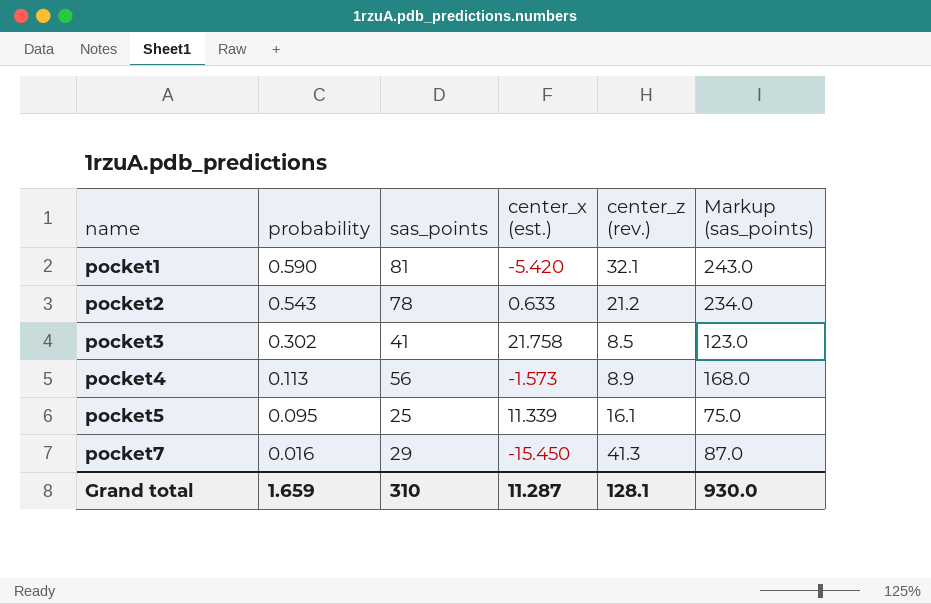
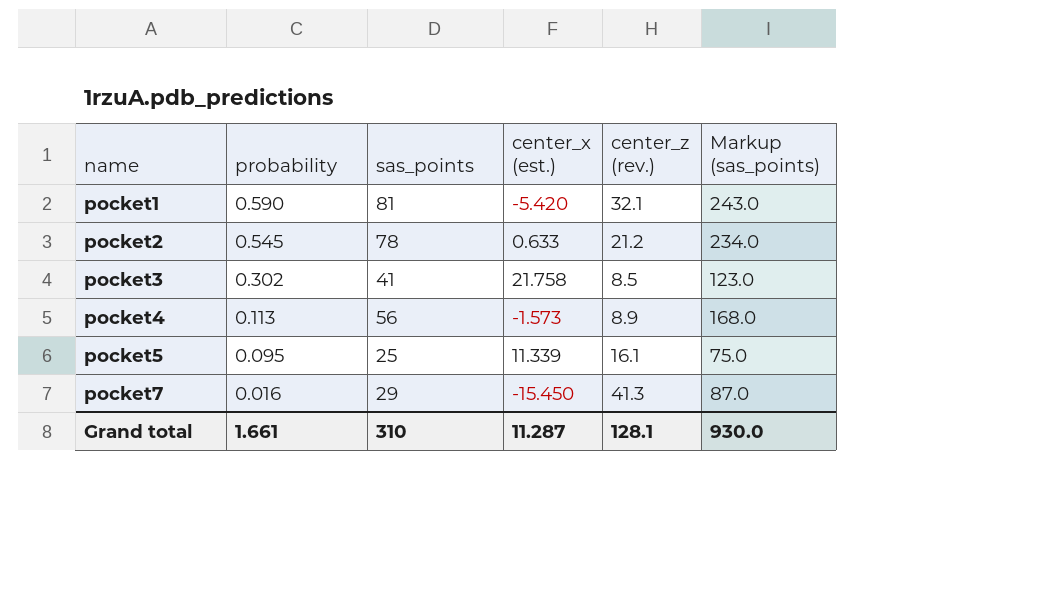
pocket2 | probability: 0.543 -> 0.545
Grand total | probability: 1.659 -> 1.661

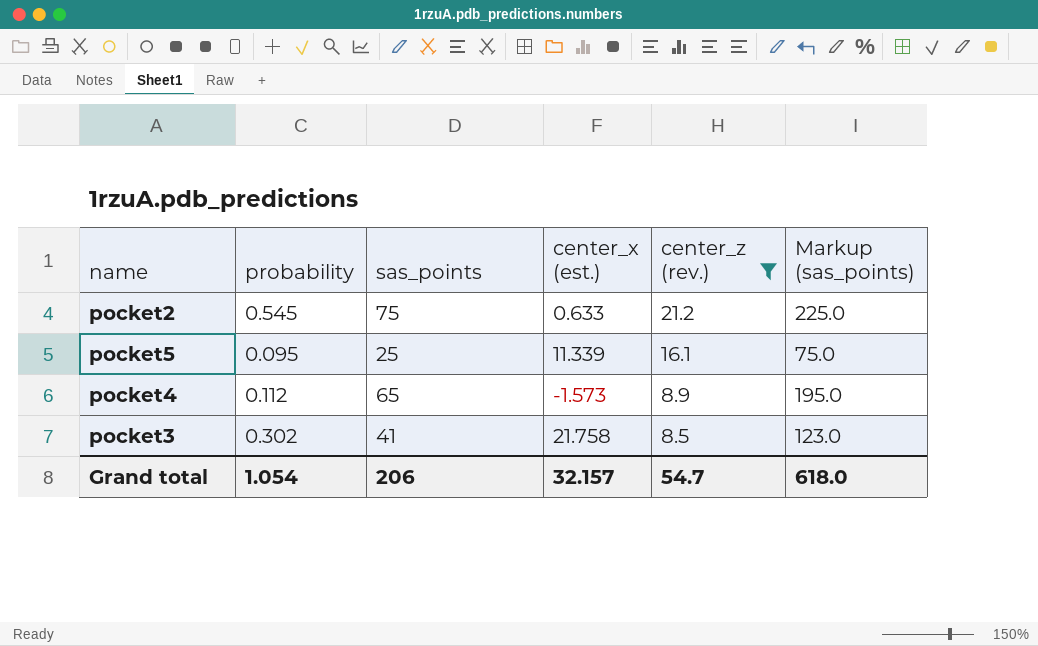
filter: none -> center_z (rev.) <= 21.2
row order: name ascending -> center_z (rev.) descending
pocket2 | sas_points: 78 -> 75
pocket2 | Markup (sas_points): 234.0 -> 225.0
pocket4 | probability: 0.113 -> 0.112
pocket4 | sas_points: 56 -> 65
pocket4 | Markup (sas_points): 168.0 -> 195.0
Grand total | probability: 1.661 -> 1.054
Grand total | sas_points: 310 -> 206
Grand total | center_x (est.): 11.287 -> 32.157
Grand total | center_z (rev.): 128.1 -> 54.7
Grand total | Markup (sas_points): 930.0 -> 618.0

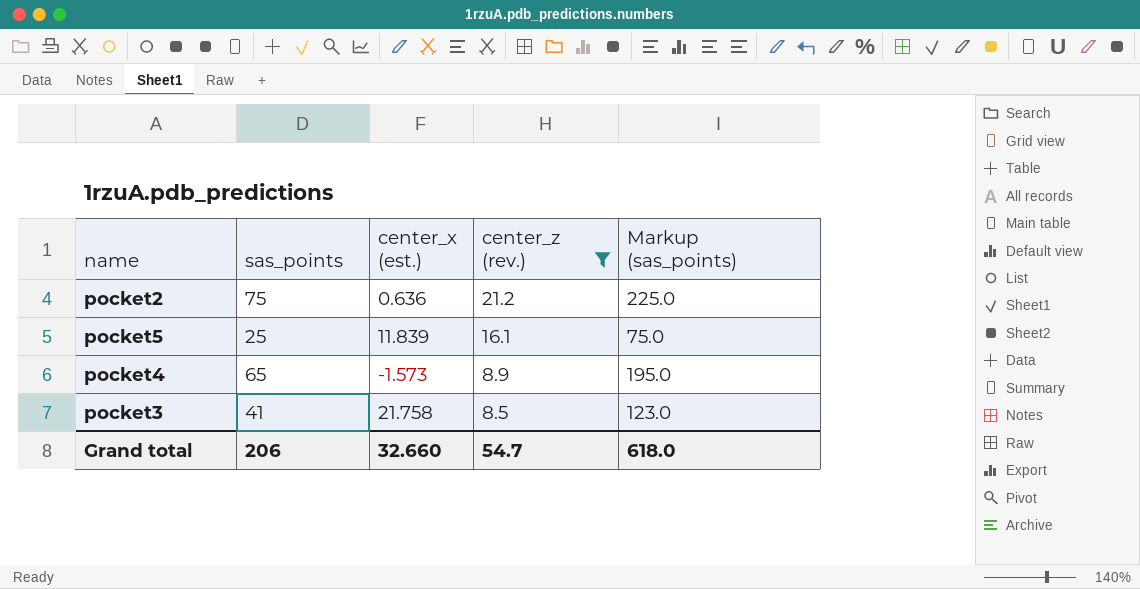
column probability | position: 2 -> none
pocket2 | center_x (est.): 0.633 -> 0.636
pocket5 | center_x (est.): 11.339 -> 11.839
Grand total | center_x (est.): 32.157 -> 32.660

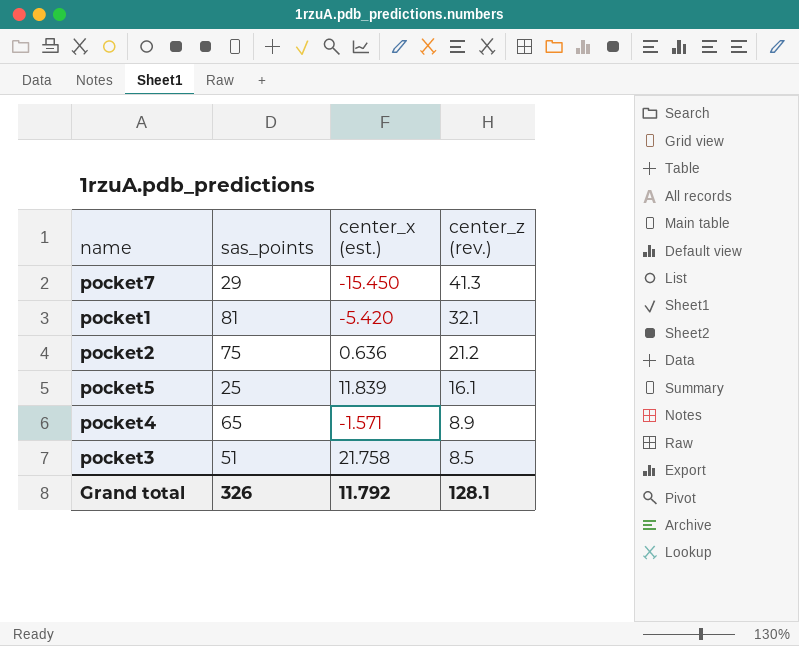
filter: center_z (rev.) <= 21.2 -> none
column Markup (sas_points) | formula: [sas_points] * 3 -> none
pocket4 | center_x (est.): -1.573 -> -1.571
pocket3 | sas_points: 41 -> 51
Grand total | sas_points: 206 -> 326
Grand total | center_x (est.): 32.660 -> 11.792
Grand total | center_z (rev.): 54.7 -> 128.1

